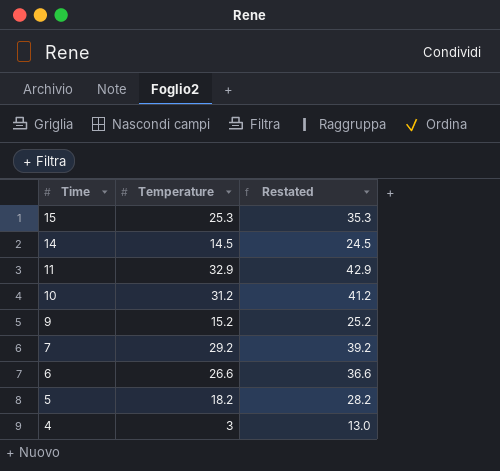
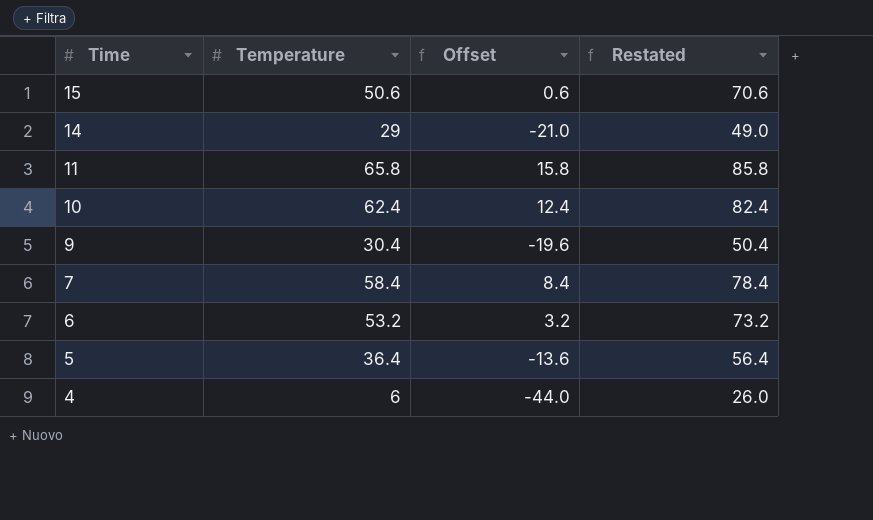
column Offset | formula: none -> [Temperature] - 50
column Restated | formula: [Temperature] + 10 -> [Temperature] + 20
15 | Temperature: 25.3 -> 50.6
14 | Temperature: 14.5 -> 29
11 | Temperature: 32.9 -> 65.8
10 | Temperature: 31.2 -> 62.4
9 | Temperature: 15.2 -> 30.4
7 | Temperature: 29.2 -> 58.4
6 | Temperature: 26.6 -> 53.2
5 | Temperature: 18.2 -> 36.4
4 | Temperature: 3 -> 6

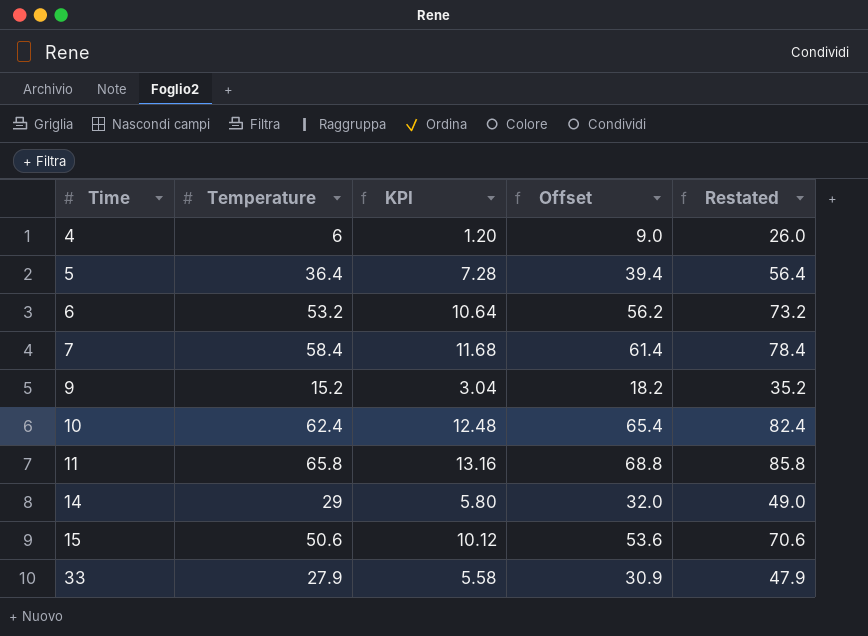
row order: Time descending -> Time ascending
column KPI | formula: none -> [Temperature] * 0.2
column Offset | formula: [Temperature] - 50 -> [Temperature] + 3
9 | Temperature: 30.4 -> 15.2
9 | Restated: 50.4 -> 35.2
row 33: none -> 27.9 | 5.58 | 30.9 | 47.9

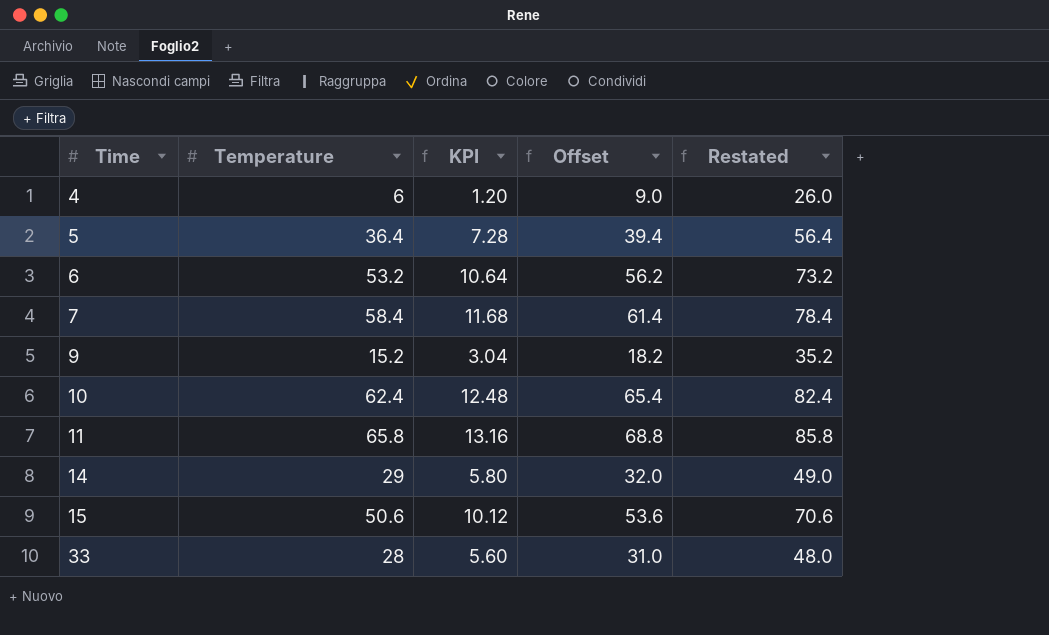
33 | Temperature: 27.9 -> 28
33 | KPI: 5.58 -> 5.60
33 | Offset: 30.9 -> 31.0
33 | Restated: 47.9 -> 48.0

